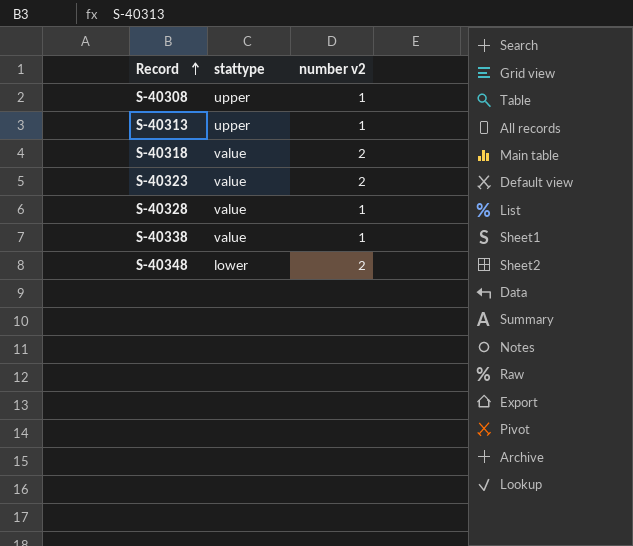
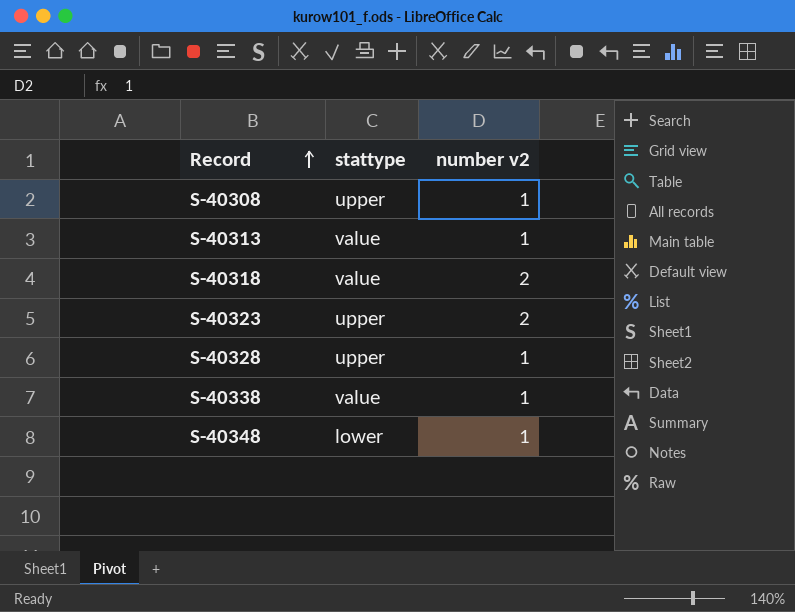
S-40313 | stattype: upper -> value
S-40323 | stattype: value -> upper
S-40328 | stattype: value -> upper
S-40348 | number v2: 2 -> 1

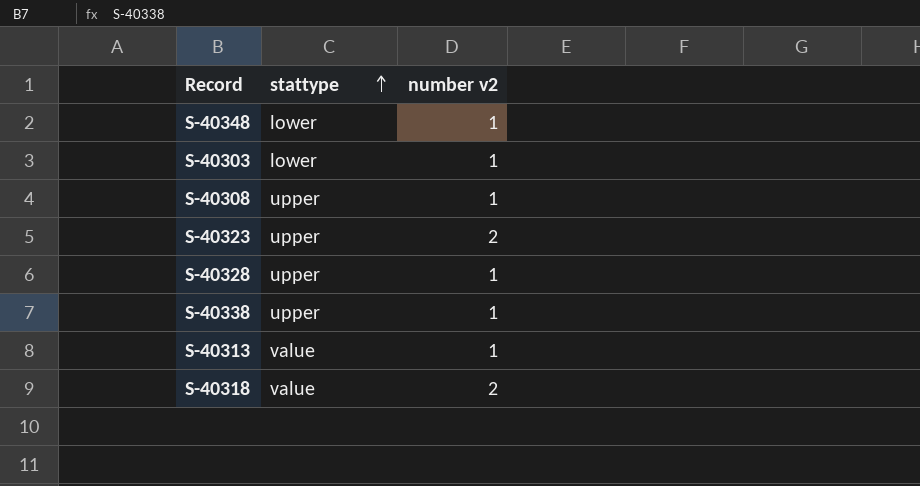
row order: Record ascending -> stattype ascending
row S-40303: none -> lower | 1
S-40338 | stattype: value -> upper

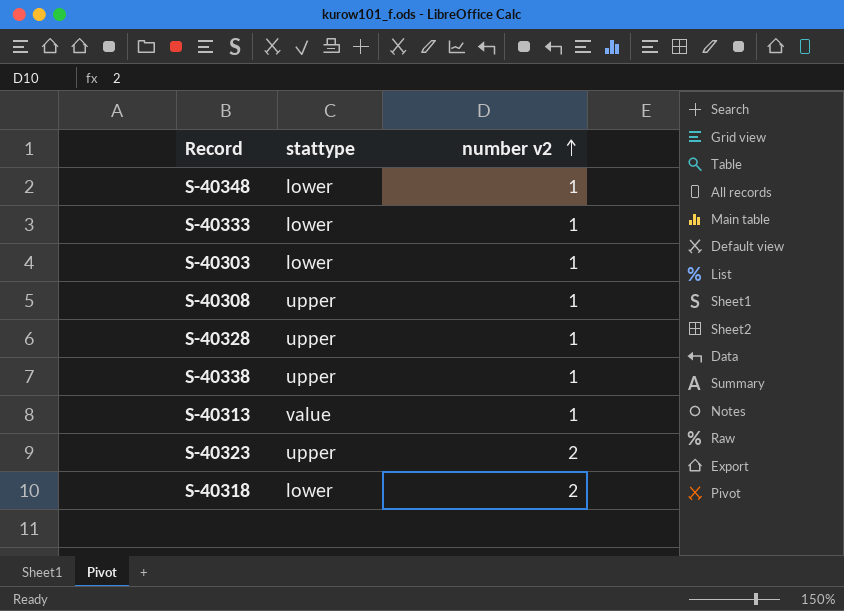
row order: stattype ascending -> number v2 ascending
row S-40333: none -> lower | 1
S-40318 | stattype: value -> lower

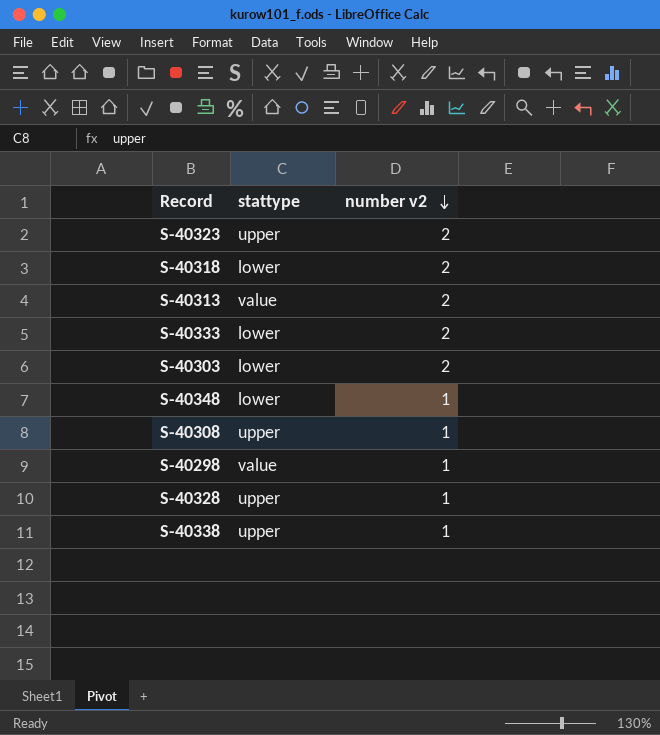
row order: number v2 ascending -> number v2 descending
S-40313 | number v2: 1 -> 2
S-40333 | number v2: 1 -> 2
S-40303 | number v2: 1 -> 2
row S-40298: none -> value | 1

